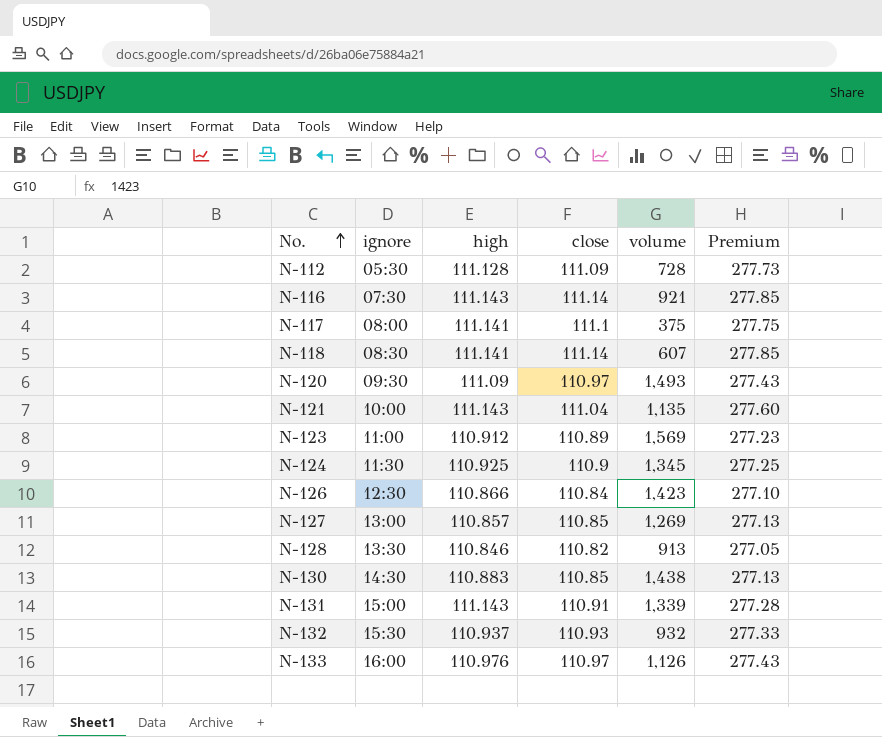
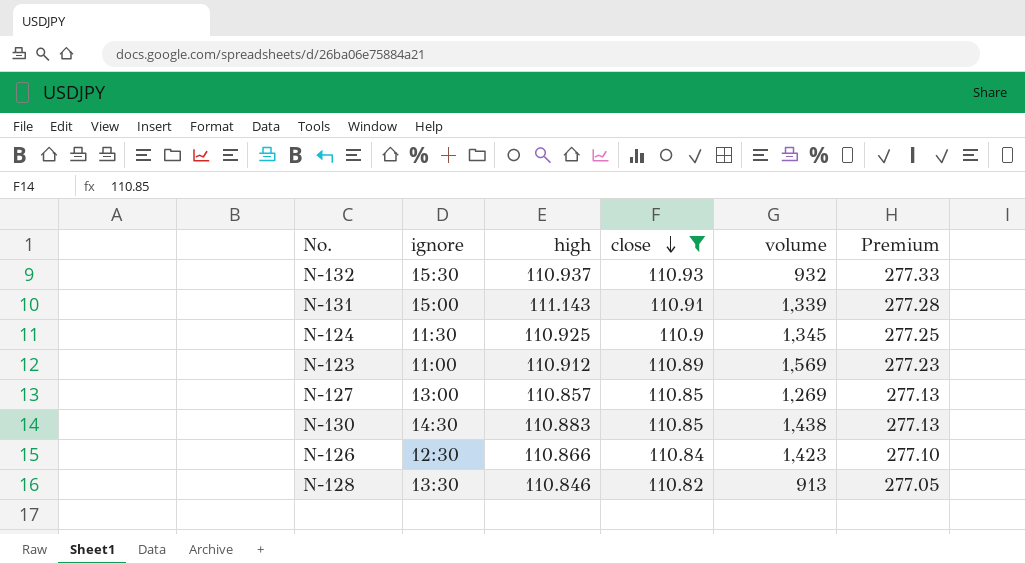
filter: none -> close <= 110.93
row order: No. ascending -> close descending

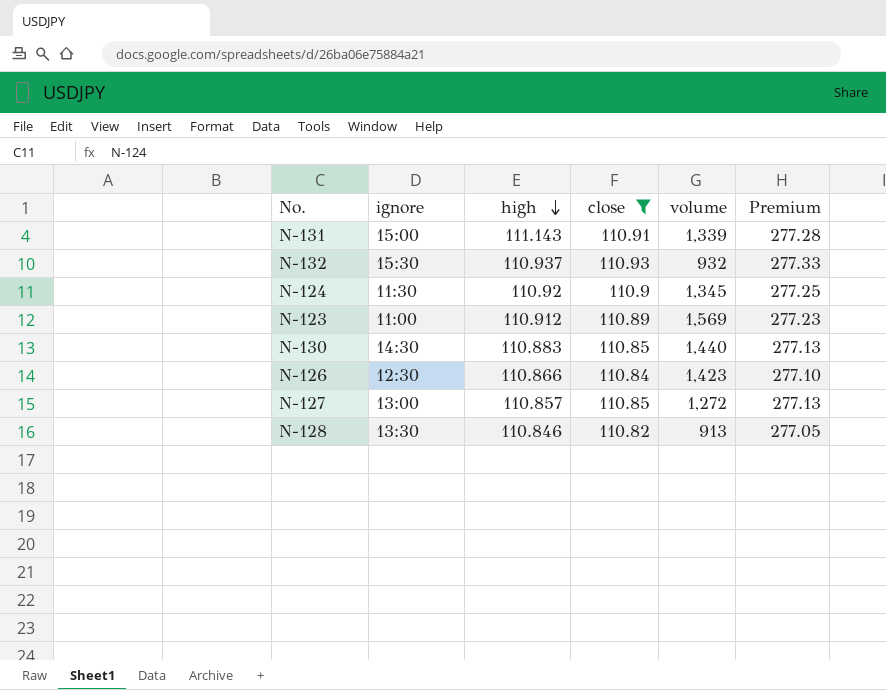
row order: close descending -> high descending
N-124 | high: 110.925 -> 110.92
N-130 | volume: 1,438 -> 1,440
N-127 | volume: 1,269 -> 1,272

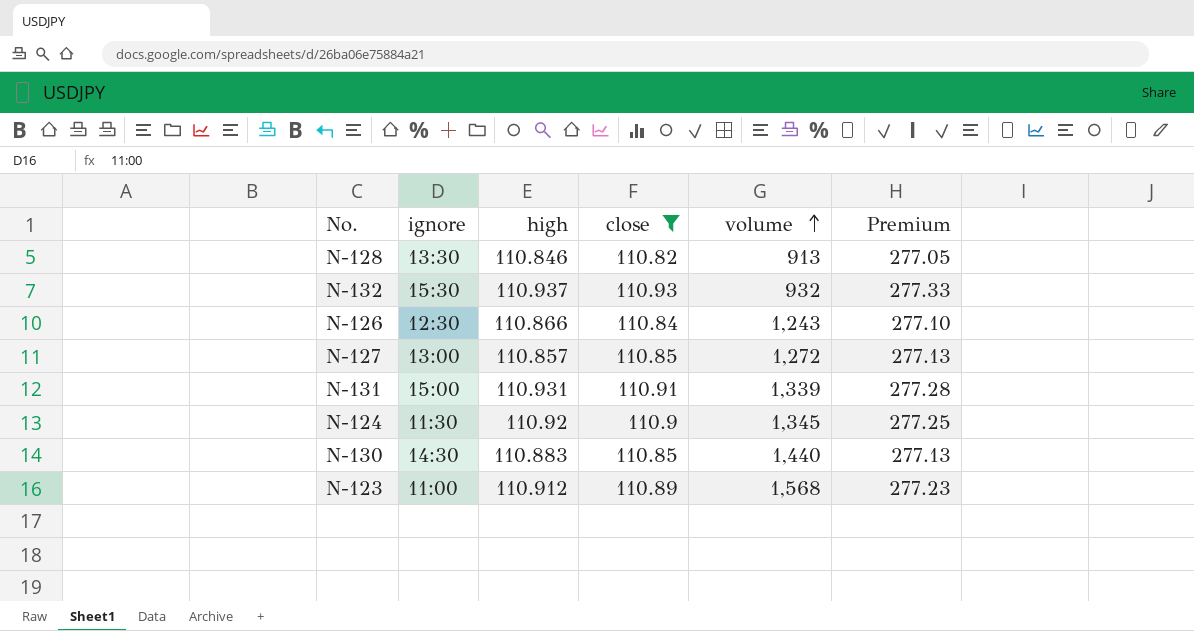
row order: high descending -> volume ascending
N-126 | volume: 1,423 -> 1,243
N-131 | high: 111.143 -> 110.931
N-123 | volume: 1,569 -> 1,568

